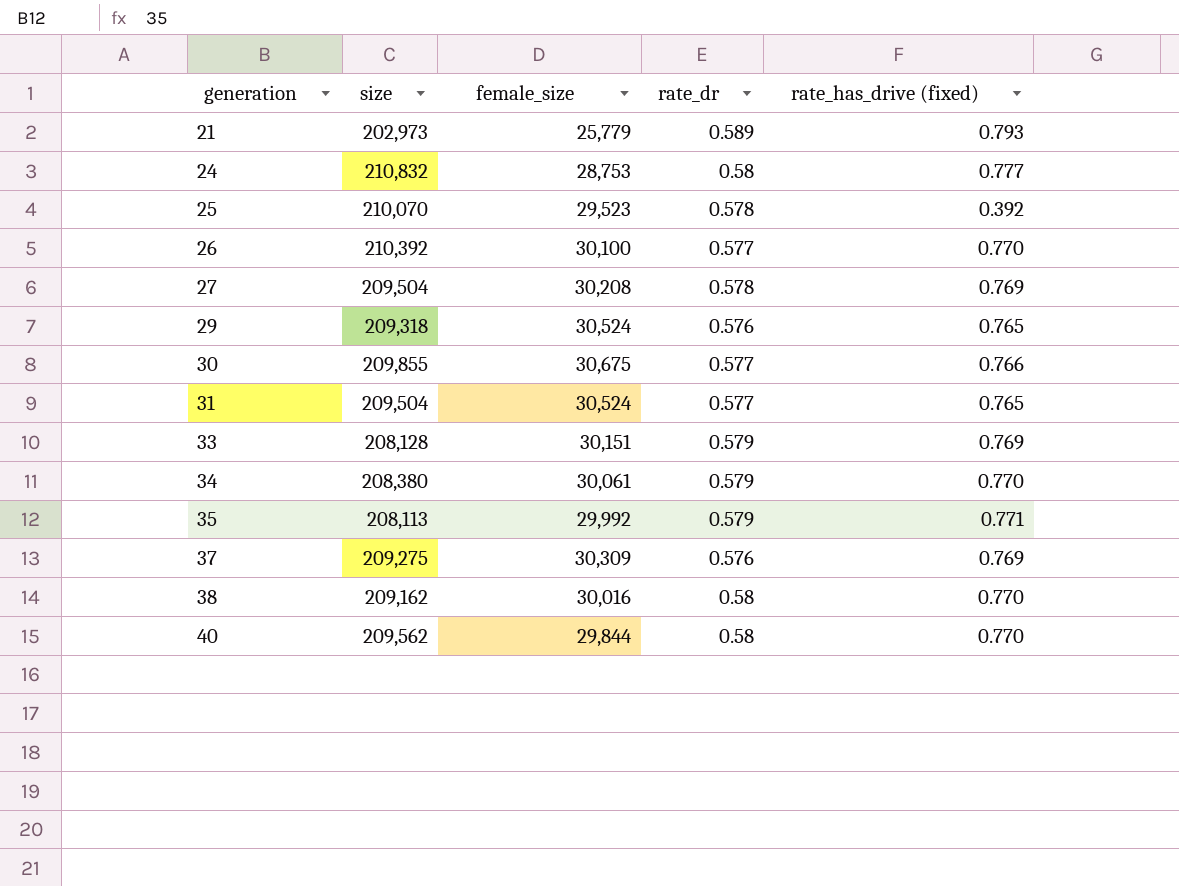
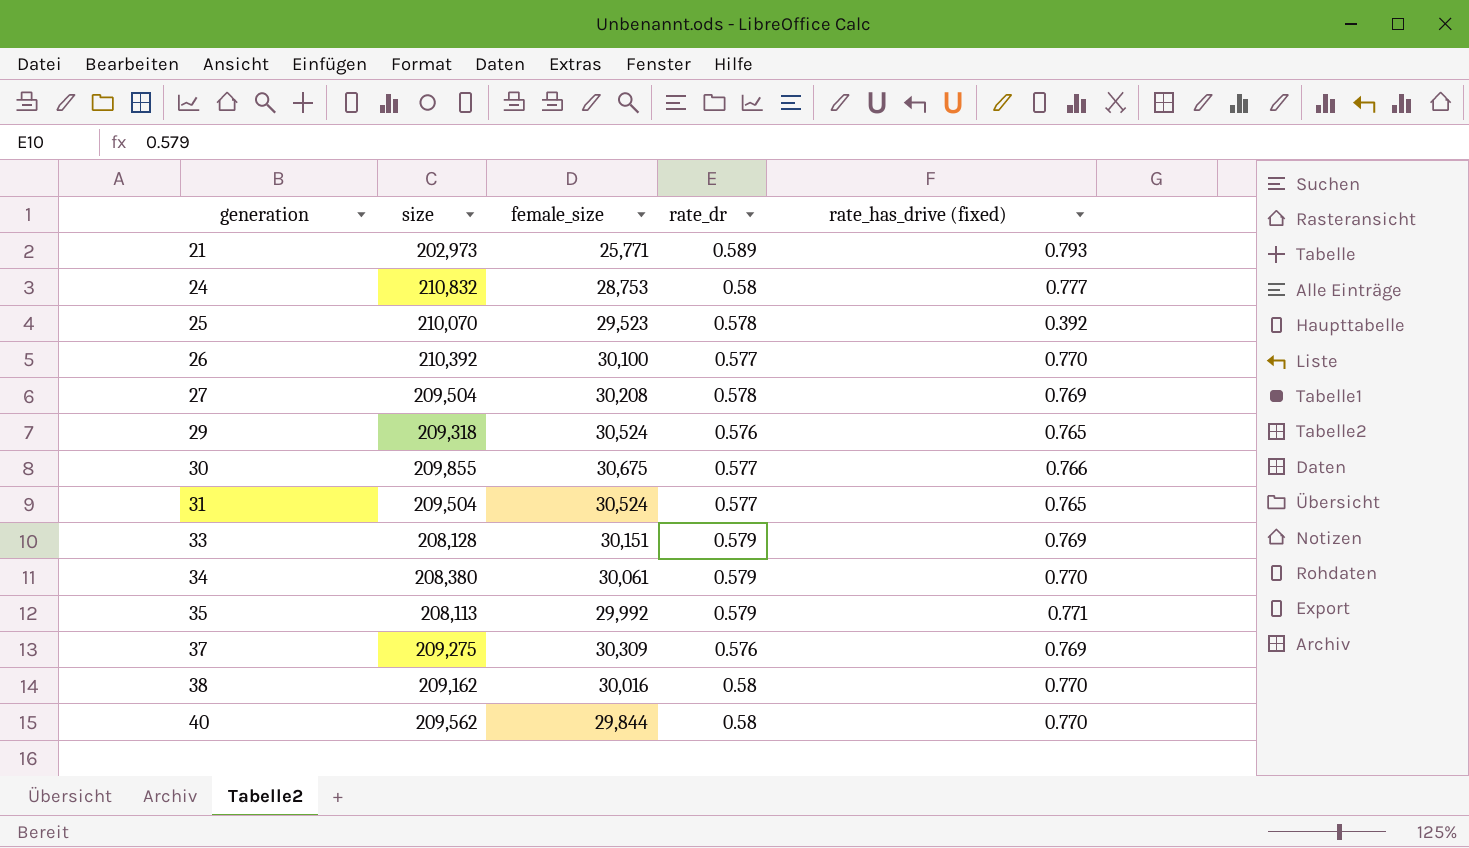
21 | female_size: 25,779 -> 25,771

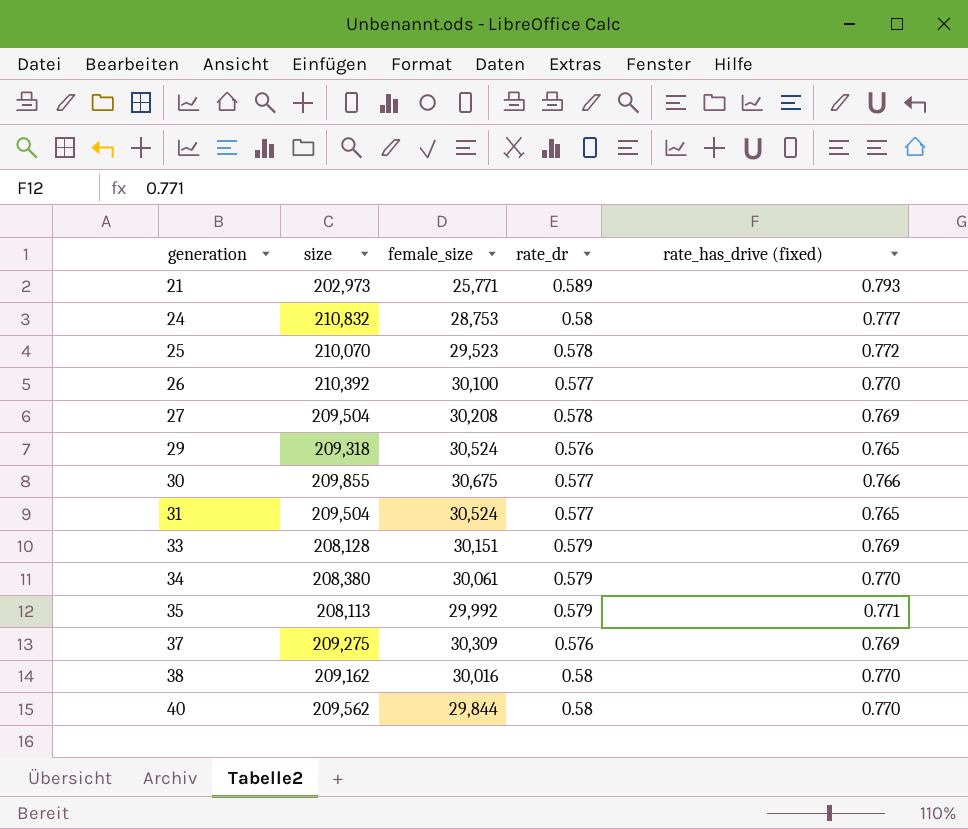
25 | rate_has_drive (fixed): 0.392 -> 0.772

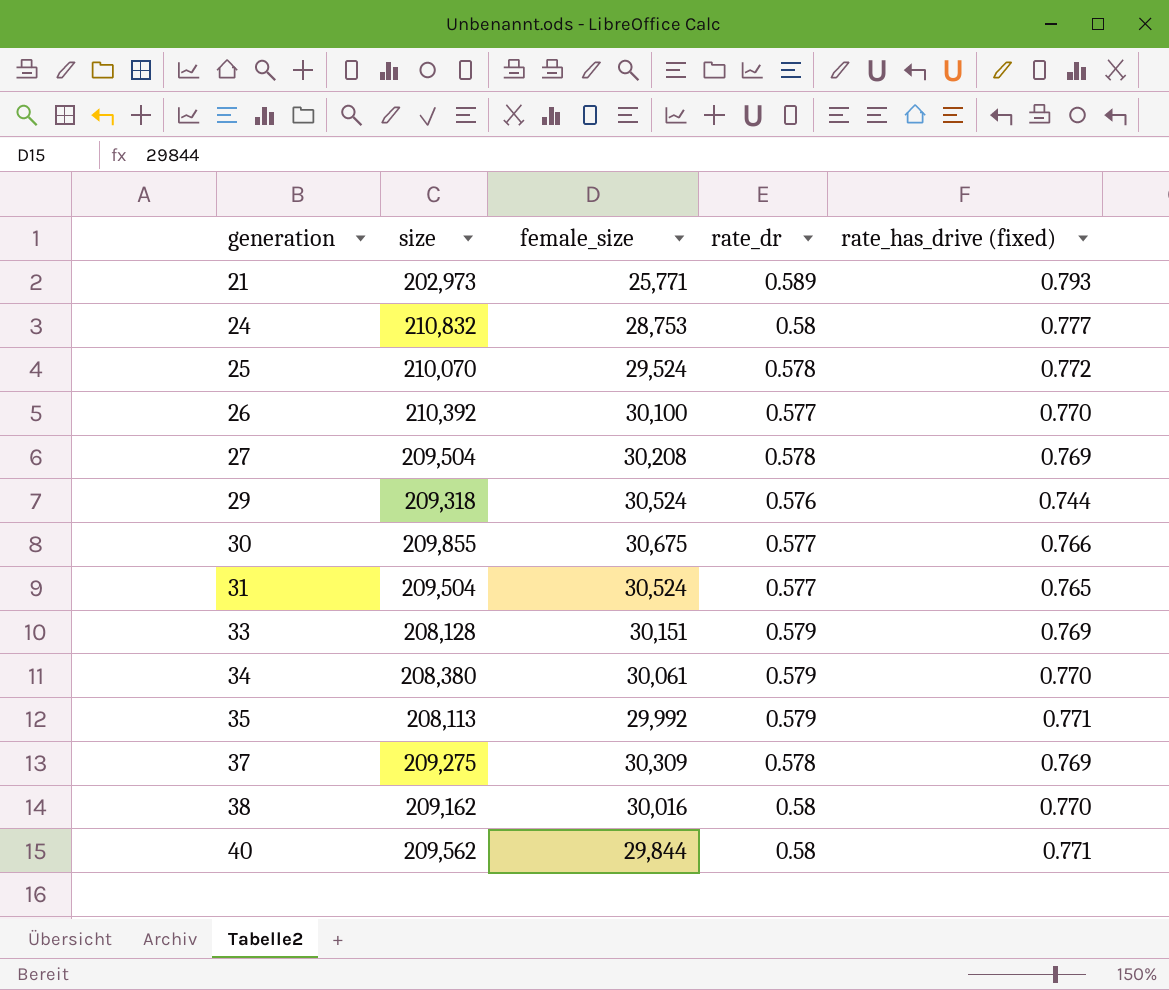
25 | female_size: 29,523 -> 29,524
29 | rate_has_drive (fixed): 0.765 -> 0.744
37 | rate_dr: 0.576 -> 0.578
40 | rate_has_drive (fixed): 0.770 -> 0.771

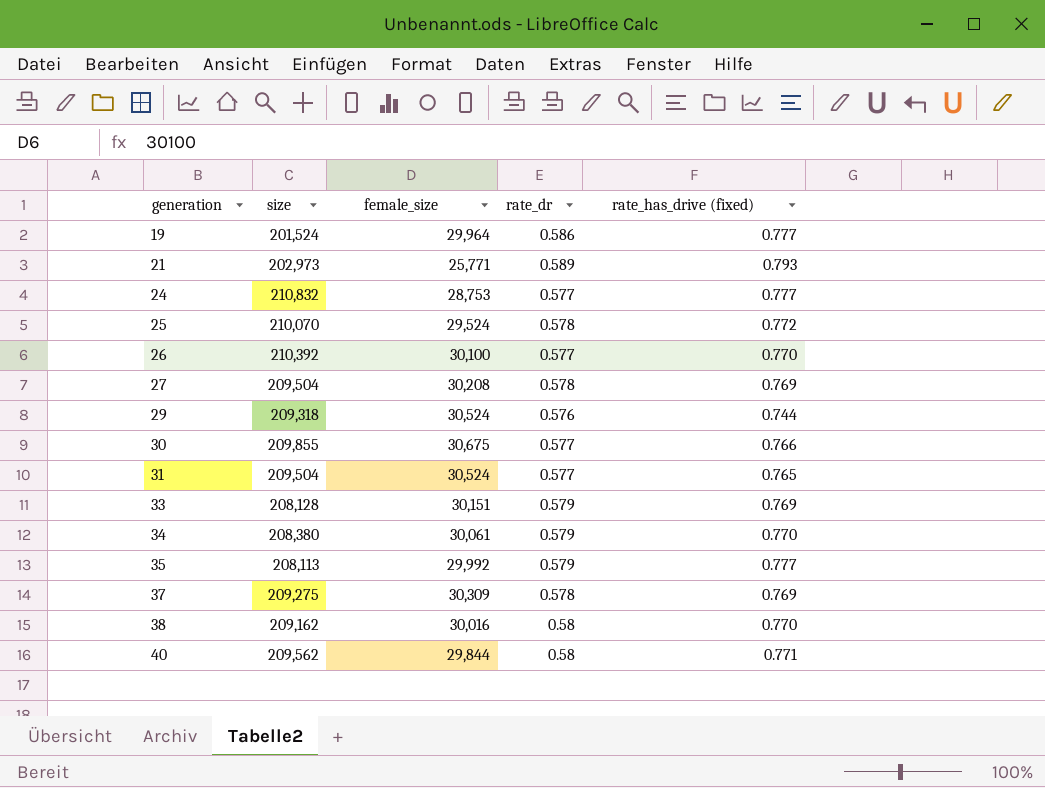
row 19: none -> 201,524 | 29,964 | 0.586 | 0.777
24 | rate_dr: 0.58 -> 0.577
35 | rate_has_drive (fixed): 0.771 -> 0.777

